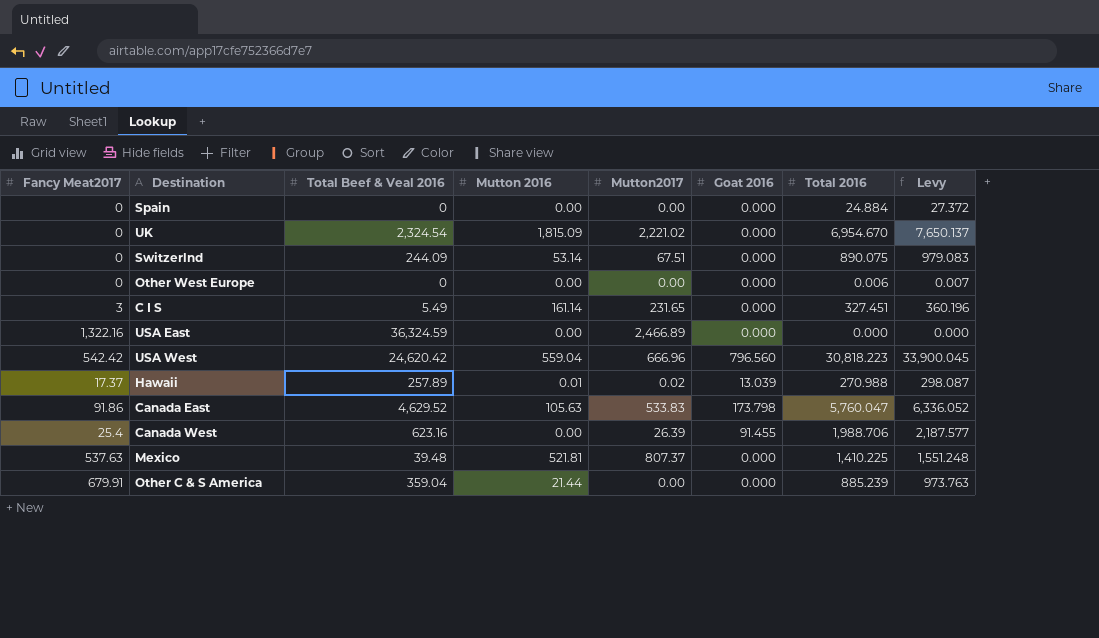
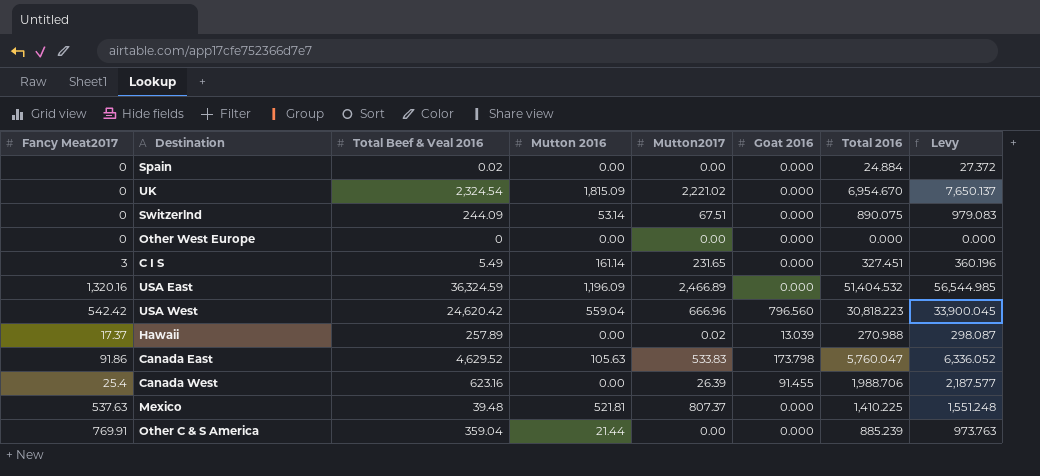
Spain | Total Beef & Veal 2016: 0 -> 0.02
Other West Europe | Total 2016: 0.006 -> 0.000
Other West Europe | Levy: 0.007 -> 0.000
USA East | Fancy Meat2017: 1,322.16 -> 1,320.16
USA East | Mutton 2016: 0.00 -> 1,196.09
USA East | Total 2016: 0.000 -> 51,404.532
USA East | Levy: 0.000 -> 56,544.985
Hawaii | Mutton 2016: 0.01 -> 0.00
Other C & S America | Fancy Meat2017: 679.91 -> 769.91

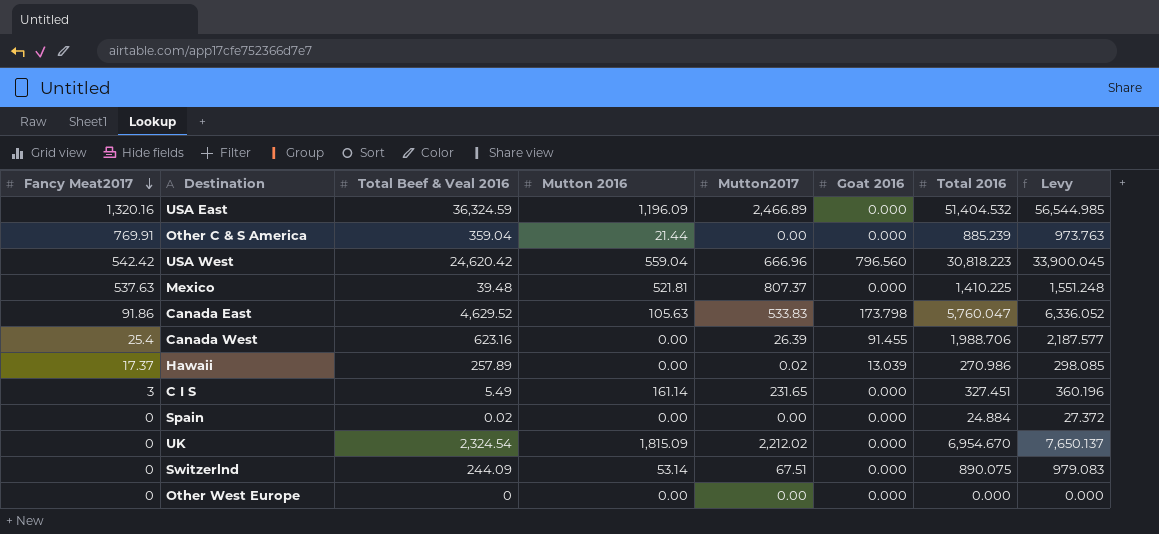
row order: none -> Fancy Meat2017 descending
Hawaii | Total 2016: 270.988 -> 270.986
Hawaii | Levy: 298.087 -> 298.085
UK | Mutton2017: 2,221.02 -> 2,212.02

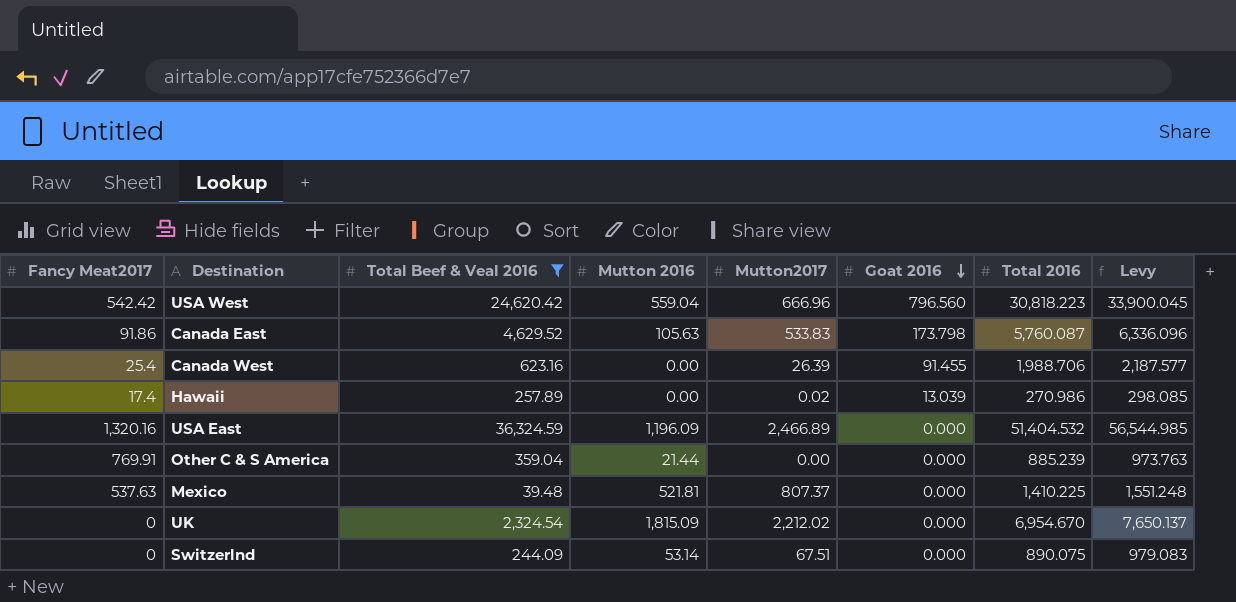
filter: none -> Total Beef & Veal 2016 >= 39.48
row order: Fancy Meat2017 descending -> Goat 2016 descending
Canada East | Total 2016: 5,760.047 -> 5,760.087
Canada East | Levy: 6,336.052 -> 6,336.096
Hawaii | Fancy Meat2017: 17.37 -> 17.4

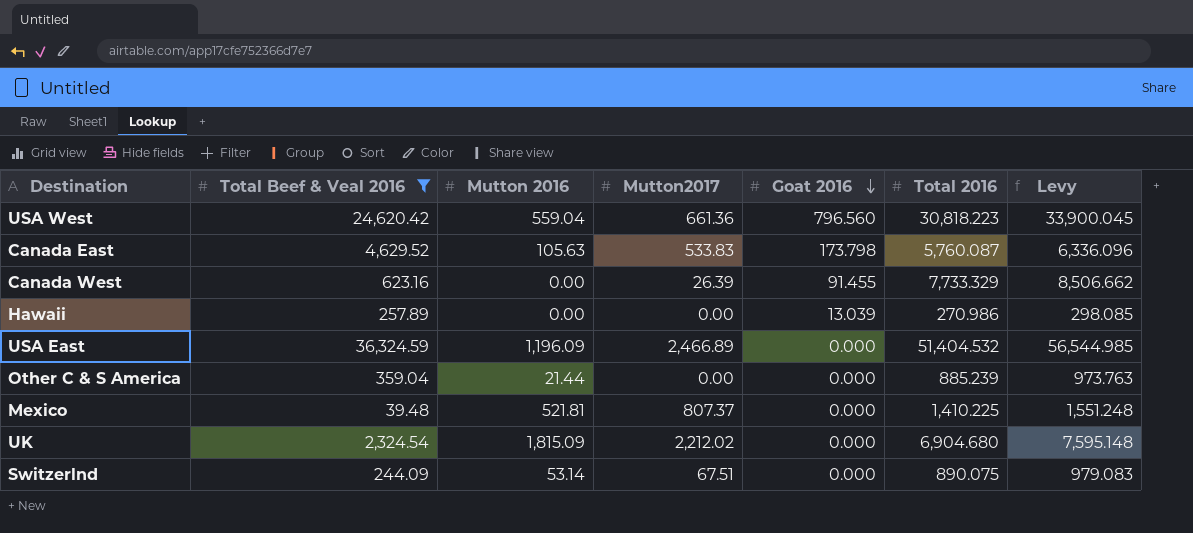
column Fancy Meat2017 | position: 1 -> none
USA West | Mutton2017: 666.96 -> 661.36
Canada West | Total 2016: 1,988.706 -> 7,733.329
Canada West | Levy: 2,187.577 -> 8,506.662
Hawaii | Mutton2017: 0.02 -> 0.00
UK | Total 2016: 6,954.670 -> 6,904.680
UK | Levy: 7,650.137 -> 7,595.148

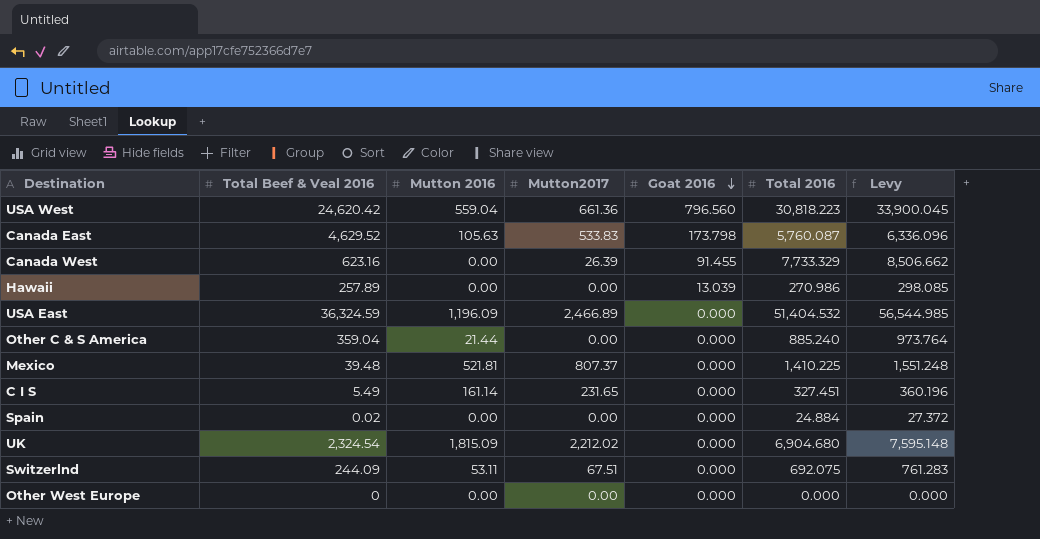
filter: Total Beef & Veal 2016 >= 39.48 -> none
Other C & S America | Total 2016: 885.239 -> 885.240
Other C & S America | Levy: 973.763 -> 973.764
Switzerlnd | Mutton 2016: 53.14 -> 53.11
Switzerlnd | Total 2016: 890.075 -> 692.075
Switzerlnd | Levy: 979.083 -> 761.283

